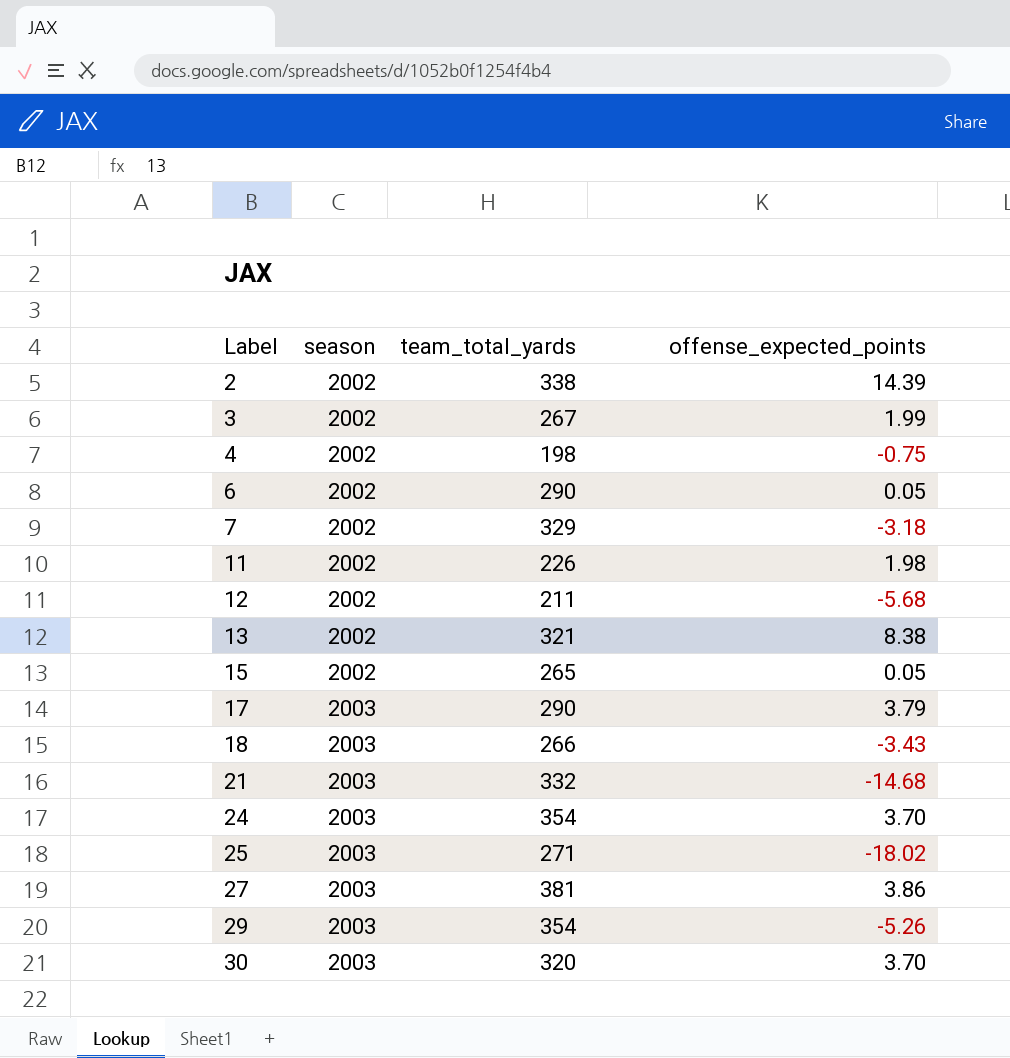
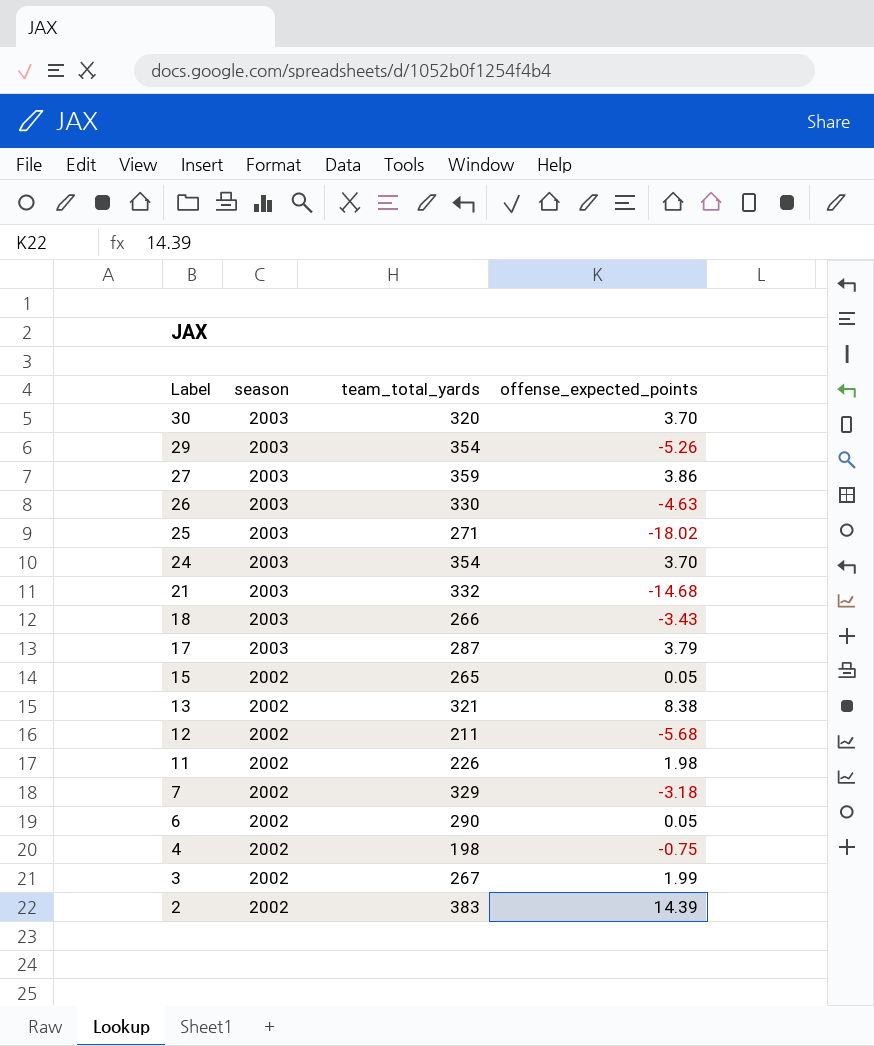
row order: Label ascending -> Label descending
27 | team_total_yards: 381 -> 359
row 26: none -> 2003 | 330 | -4.63
17 | team_total_yards: 290 -> 287
2 | team_total_yards: 338 -> 383

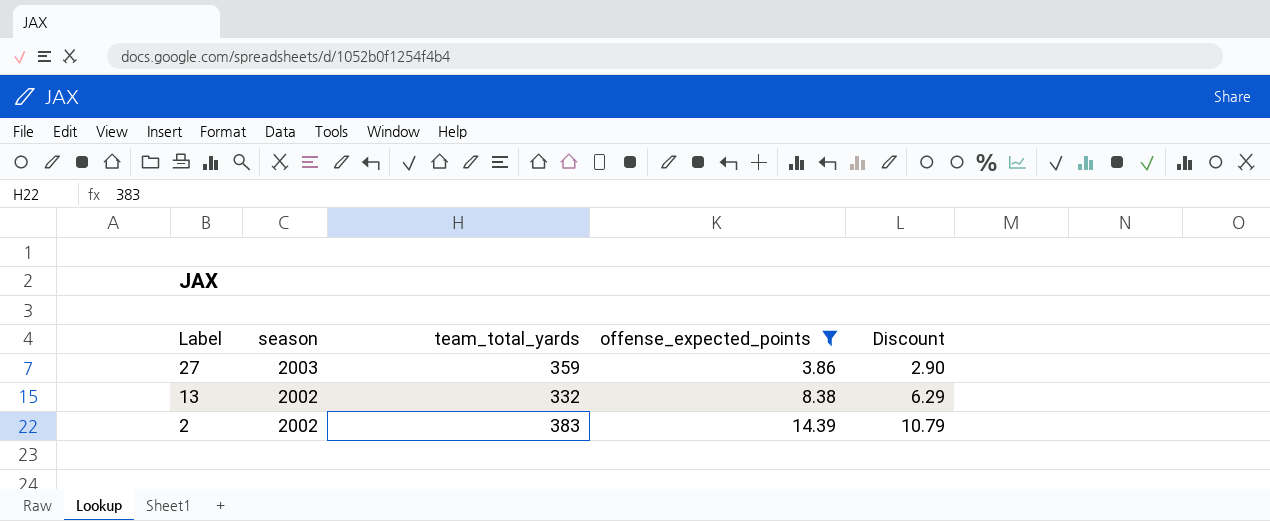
filter: none -> offense_expected_points >= 3.86
column Discount | formula: none -> [offense_expected_points] * 0.75
13 | team_total_yards: 321 -> 332

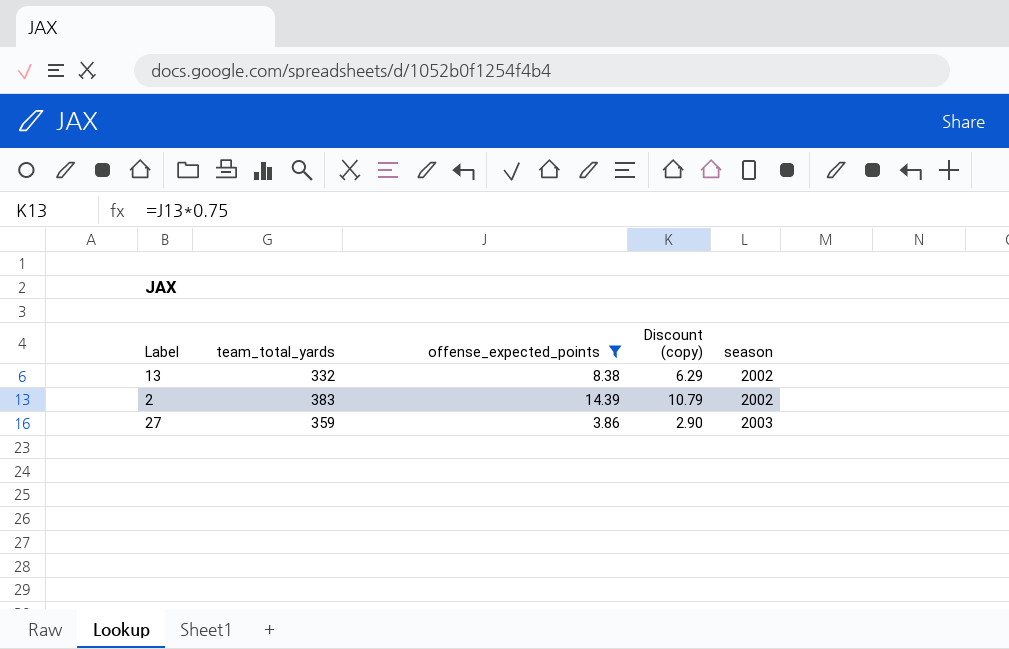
row order: Label descending -> season ascending
column name: Discount -> Discount (copy)
column season | position: 2 -> 5

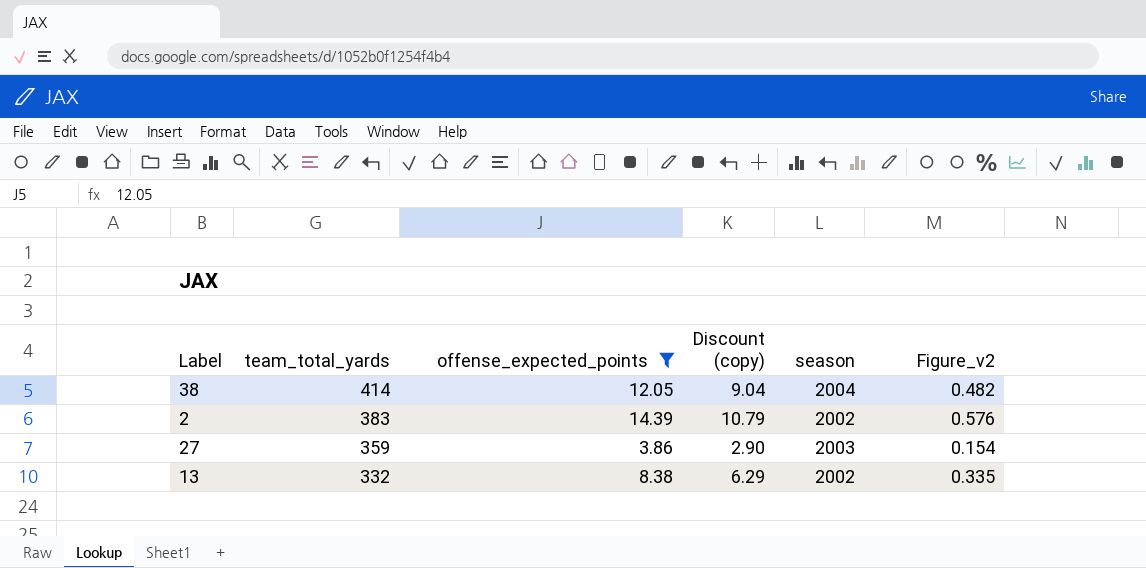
row order: season ascending -> team_total_yards descending
column Figure_v2 | formula: none -> [offense_expected_points] * 0.04
row 38: none -> 414 | 12.05 | 9.04 | 2004 | 0.482

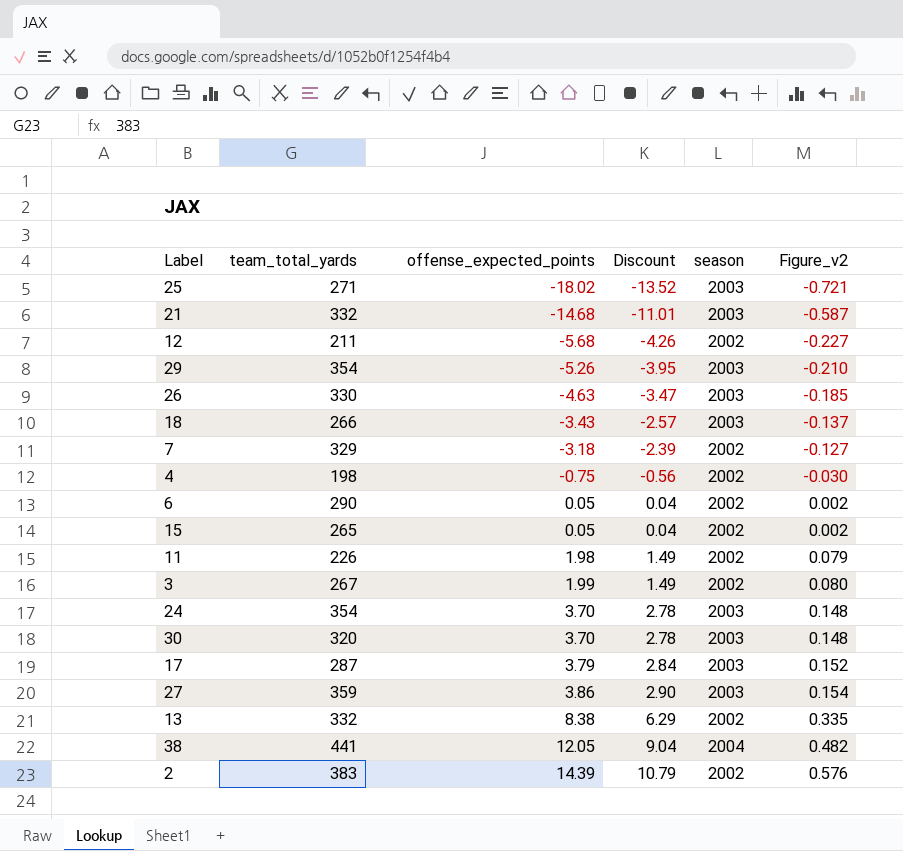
filter: offense_expected_points >= 3.86 -> none
row order: team_total_yards descending -> offense_expected_points ascending
column name: Discount (copy) -> Discount
38 | team_total_yards: 414 -> 441

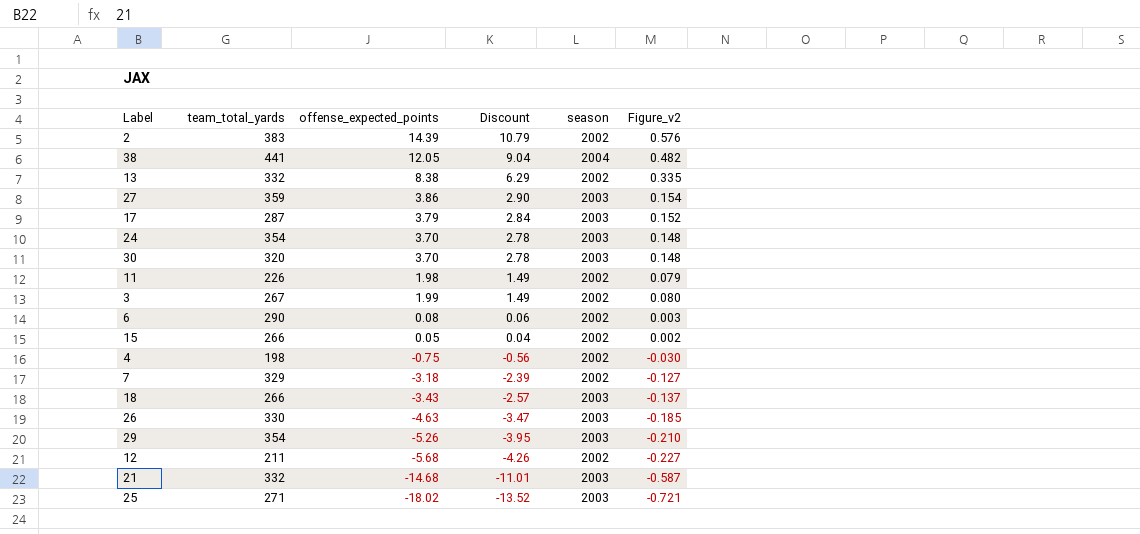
row order: offense_expected_points ascending -> Discount descending
6 | offense_expected_points: 0.05 -> 0.08
6 | Discount: 0.04 -> 0.06
6 | Figure_v2: 0.002 -> 0.003
15 | team_total_yards: 265 -> 266

